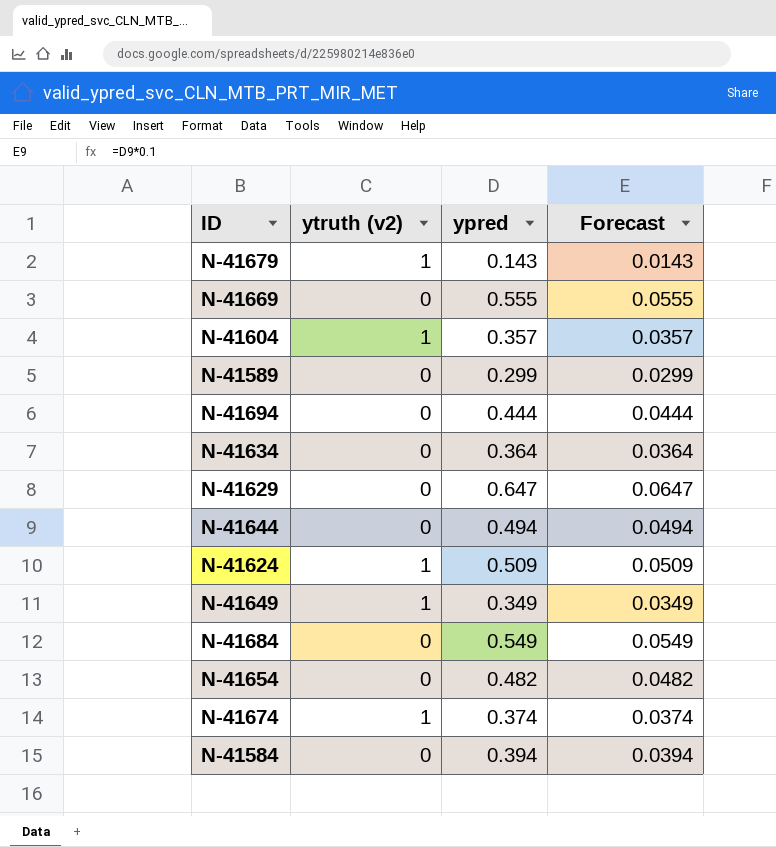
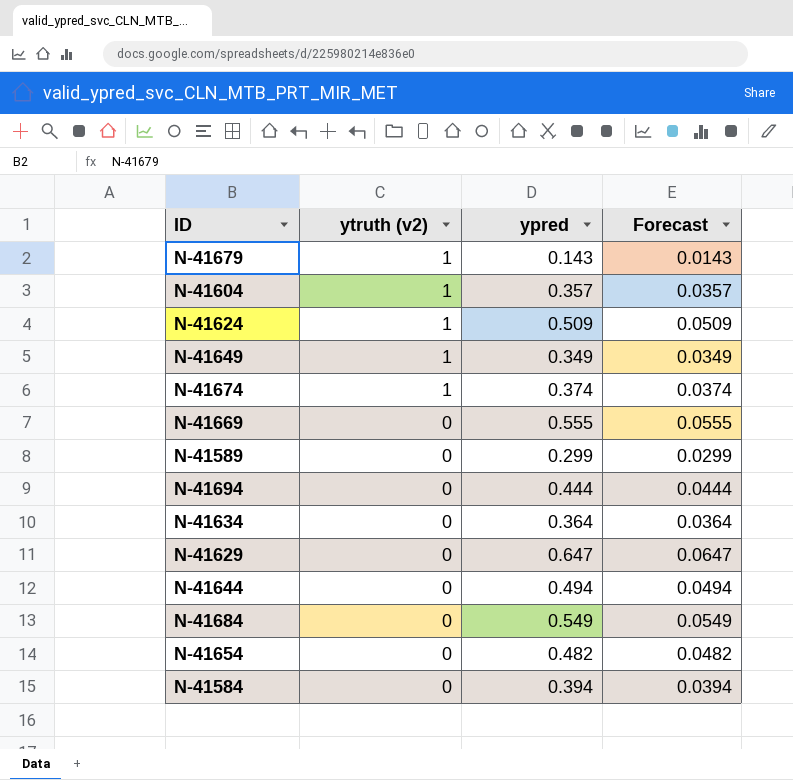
row order: none -> ytruth (v2) descending

